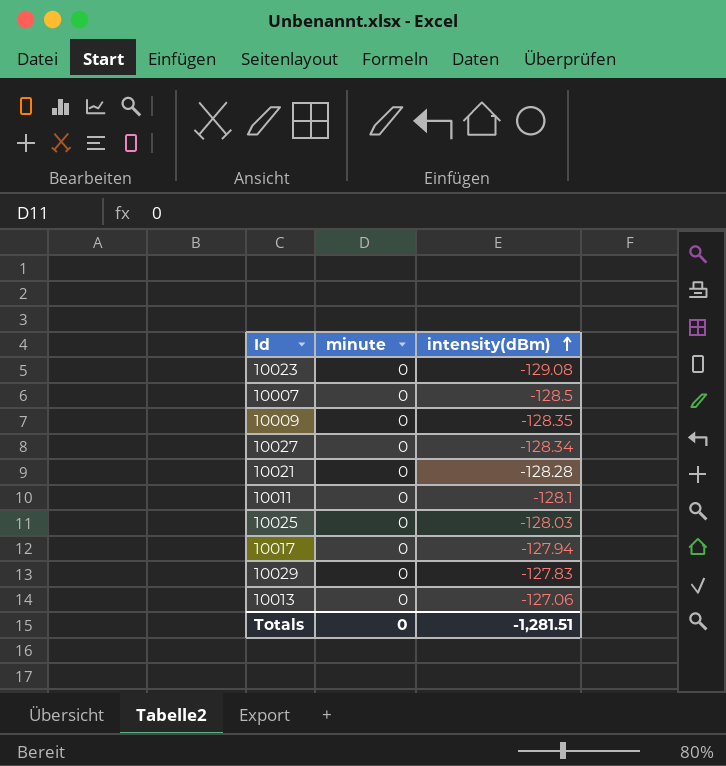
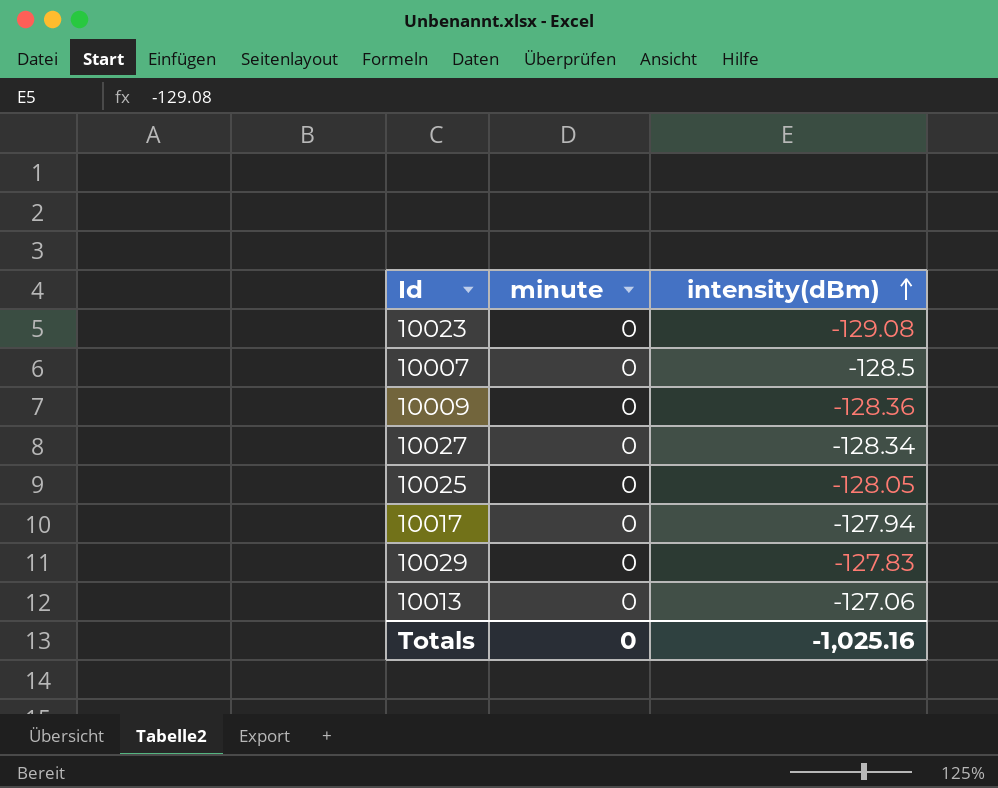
row 10021: 0 | -128.28 -> none
row 10011: 0 | -128.1 -> none
10009 | intensity(dBm): -128.35 -> -128.36
10025 | intensity(dBm): -128.03 -> -128.05
Totals | intensity(dBm): -1,281.51 -> -1,025.16

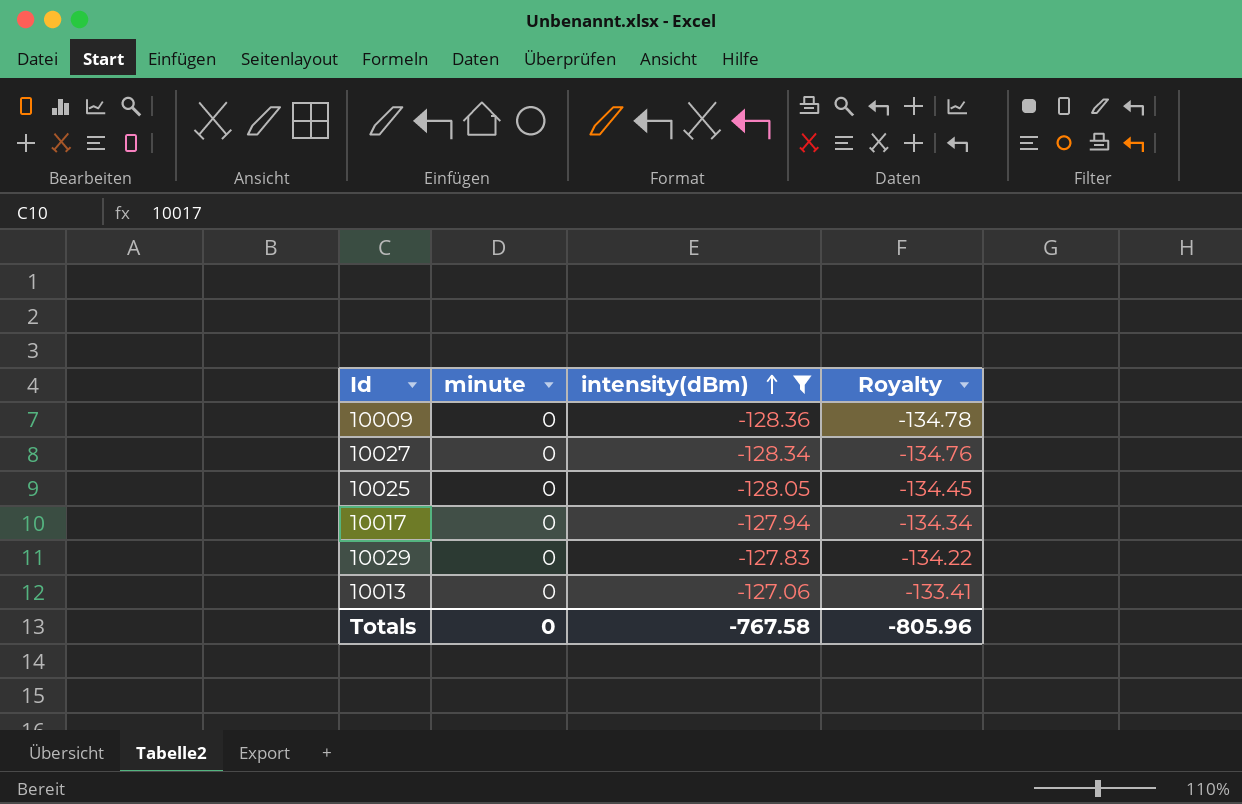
filter: none -> intensity(dBm) >= -128.36
column Royalty | formula: none -> [intensity(dBm)] * 1.05
Totals | intensity(dBm): -1,025.16 -> -767.58

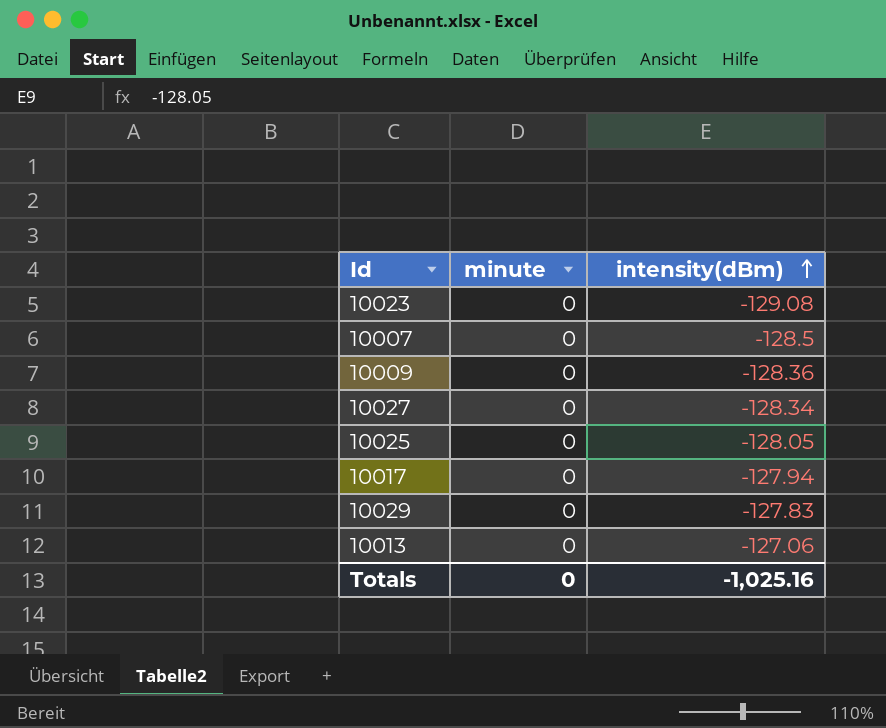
filter: intensity(dBm) >= -128.36 -> none
column Royalty | formula: [intensity(dBm)] * 1.05 -> none
Totals | intensity(dBm): -767.58 -> -1,025.16

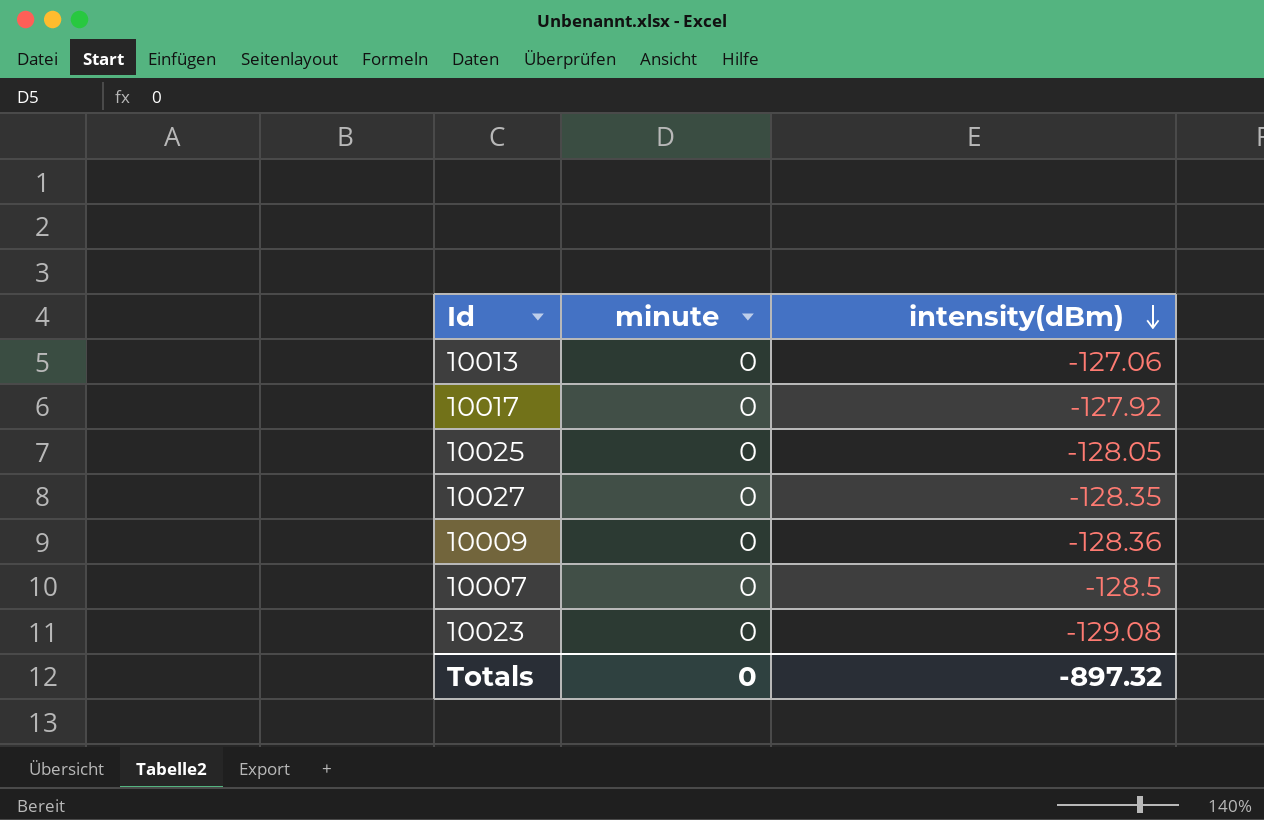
row order: intensity(dBm) ascending -> intensity(dBm) descending
row 10029: 0 | -127.83 -> none
10017 | intensity(dBm): -127.94 -> -127.92
10027 | intensity(dBm): -128.34 -> -128.35
Totals | intensity(dBm): -1,025.16 -> -897.32

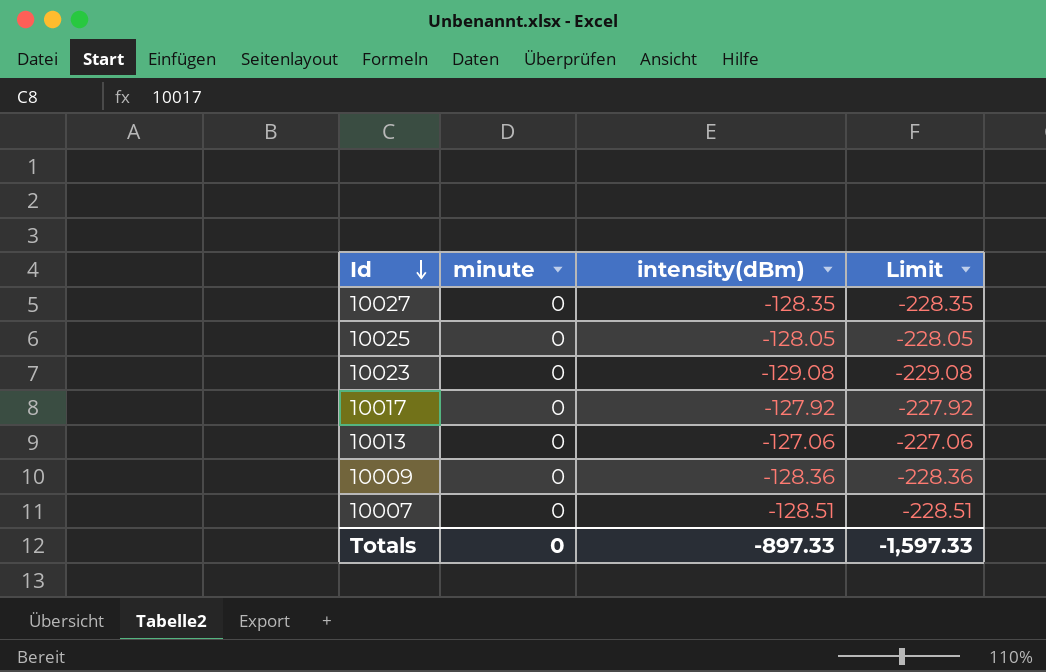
row order: intensity(dBm) descending -> Id descending
column Limit | formula: none -> [intensity(dBm)] - 100
10007 | intensity(dBm): -128.5 -> -128.51
Totals | intensity(dBm): -897.32 -> -897.33

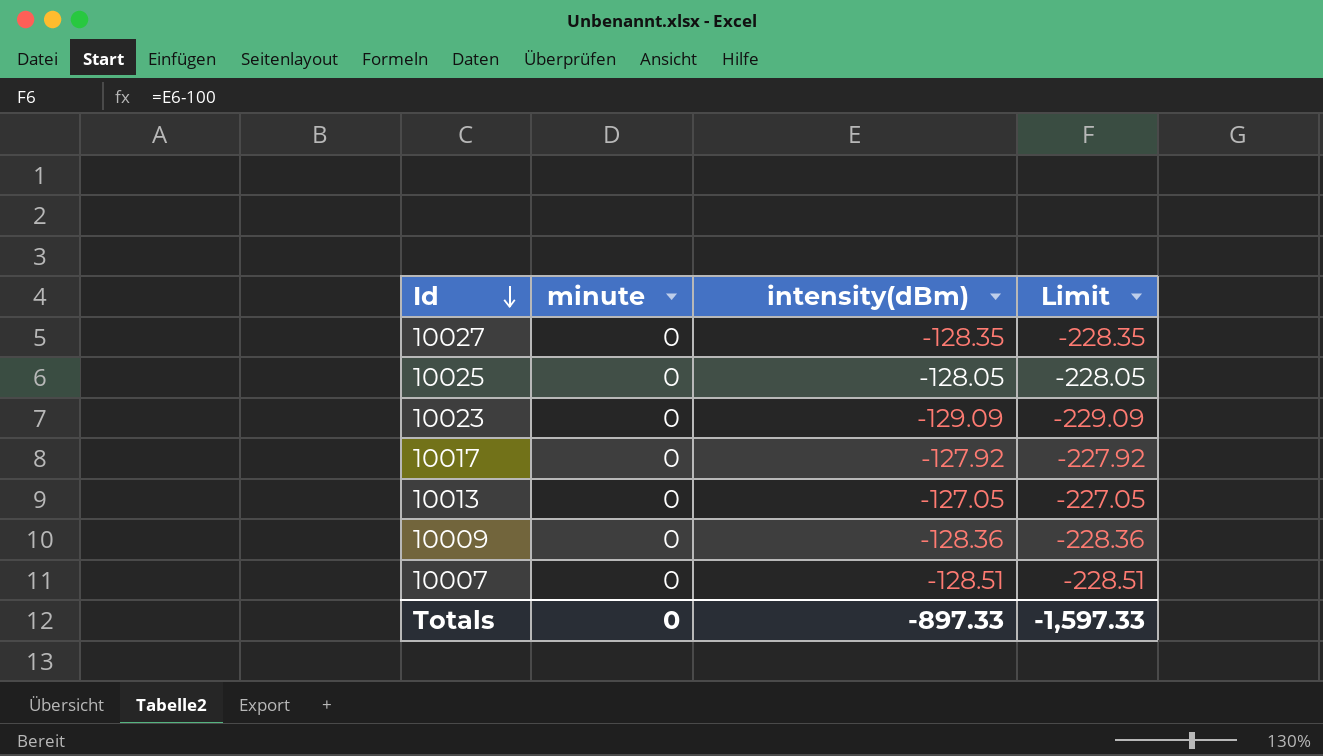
10023 | intensity(dBm): -129.08 -> -129.09
10023 | Limit: -229.08 -> -229.09
10013 | intensity(dBm): -127.06 -> -127.05
10013 | Limit: -227.06 -> -227.05

